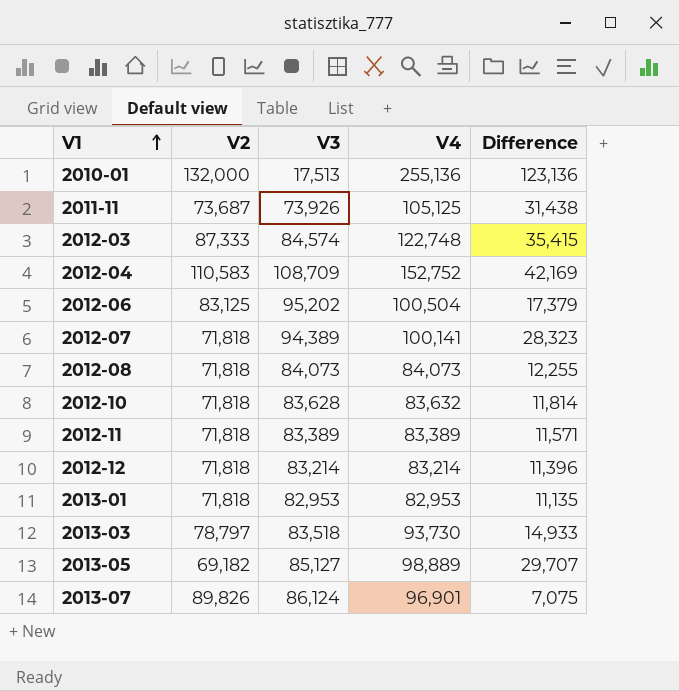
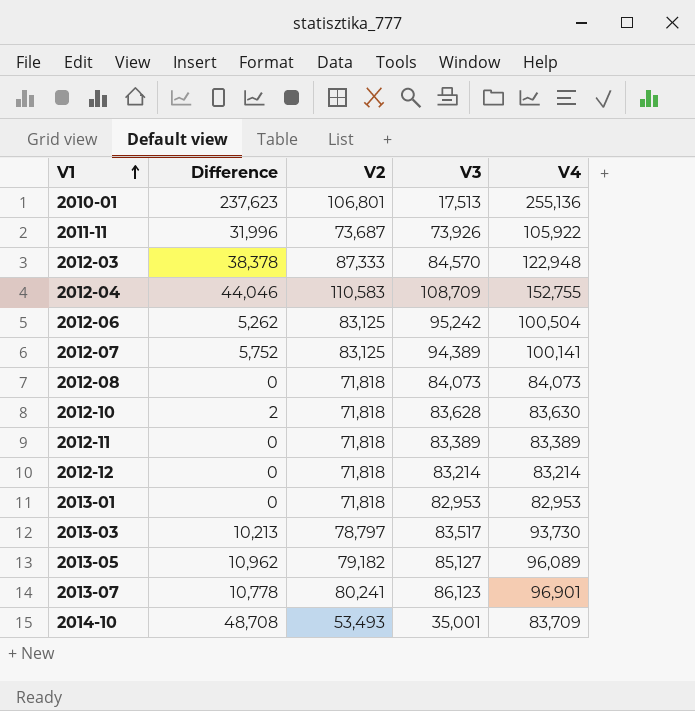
column Difference | formula: [V4] - [V2] -> [V4] - [V3]
column Difference | position: 5 -> 2
2010-01 | V2: 132,000 -> 106,801
2011-11 | V4: 105,125 -> 105,922
2012-03 | V3: 84,574 -> 84,570
2012-03 | V4: 122,748 -> 122,948
2012-04 | V4: 152,752 -> 152,755
2012-06 | V3: 95,202 -> 95,242
2012-07 | V2: 71,818 -> 83,125
2012-10 | V4: 83,632 -> 83,630
2013-03 | V3: 83,518 -> 83,517
2013-05 | V2: 69,182 -> 79,182
2013-05 | V4: 98,889 -> 96,089
2013-07 | V2: 89,826 -> 80,241
2013-07 | V3: 86,124 -> 86,123
row 2014-10: none -> 48,708 | 53,493 | 35,001 | 83,709

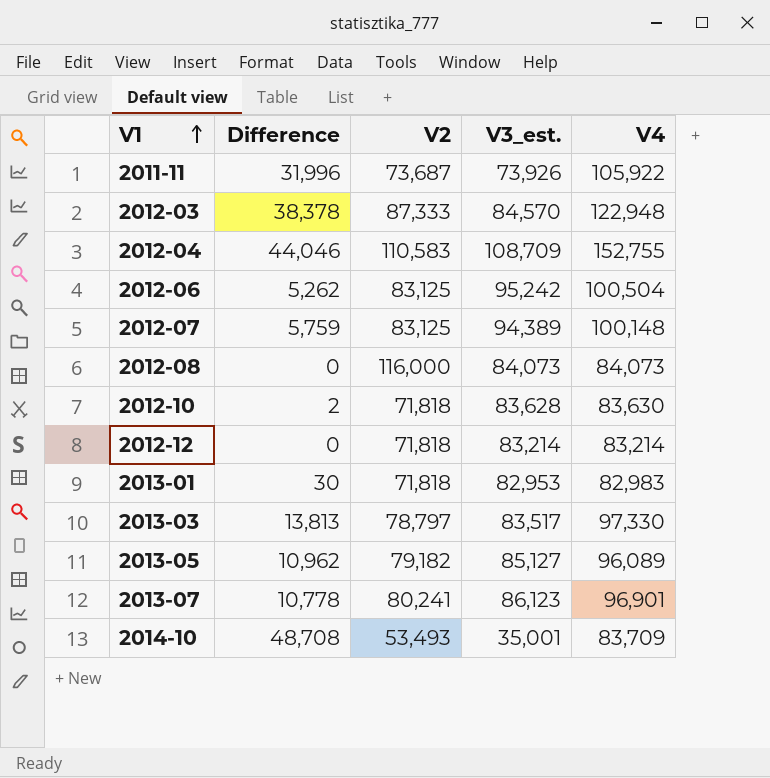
column name: V3 -> V3_est.
row 2010-01: 237,623 | 106,801 | 17,513 | 255,136 -> none
row 2012-11: 0 | 71,818 | 83,389 | 83,389 -> none
2012-07 | Difference: 5,752 -> 5,759
2012-07 | V4: 100,141 -> 100,148
2012-08 | V2: 71,818 -> 116,000
2013-01 | Difference: 0 -> 30
2013-01 | V4: 82,953 -> 82,983
2013-03 | Difference: 10,213 -> 13,813
2013-03 | V4: 93,730 -> 97,330

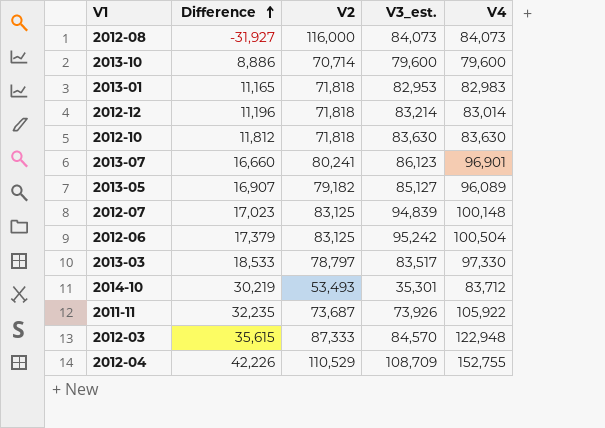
row order: V1 ascending -> Difference ascending
column Difference | formula: [V4] - [V3_est.] -> [V4] - [V2]
row 2013-10: none -> 8,886 | 70,714 | 79,600 | 79,600
2012-12 | V4: 83,214 -> 83,014
2012-10 | V3_est.: 83,628 -> 83,630
2012-07 | V3_est.: 94,389 -> 94,839
2014-10 | V3_est.: 35,001 -> 35,301
2014-10 | V4: 83,709 -> 83,712
2012-04 | V2: 110,583 -> 110,529

